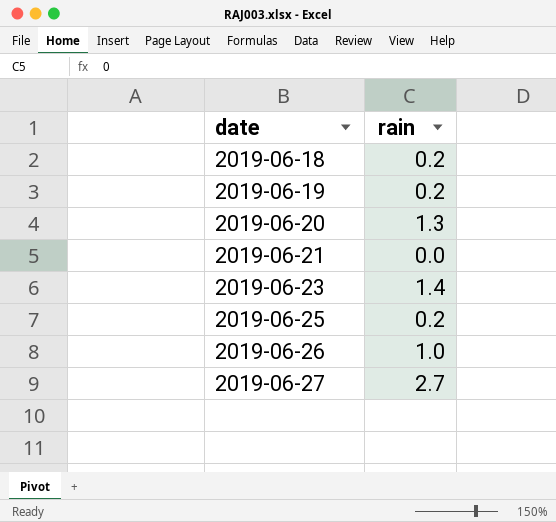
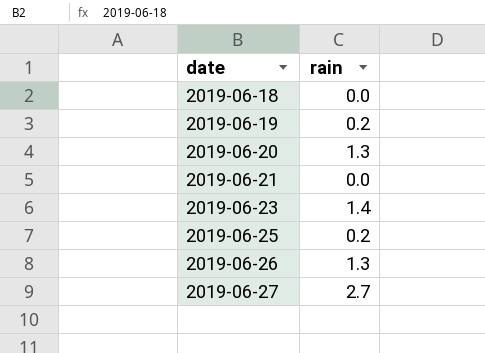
2019-06-18 | rain: 0.2 -> 0.0
2019-06-26 | rain: 1.0 -> 1.3

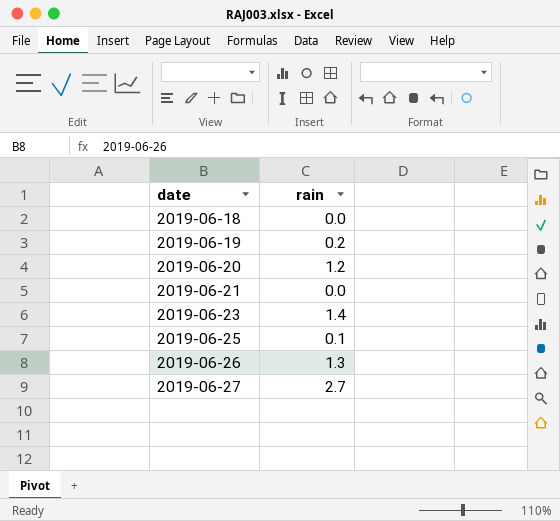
2019-06-20 | rain: 1.3 -> 1.2
2019-06-25 | rain: 0.2 -> 0.1

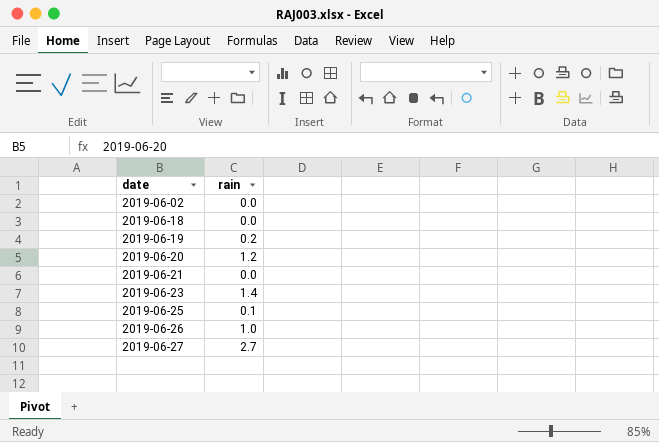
row 2019-06-02: none -> 0.0
2019-06-26 | rain: 1.3 -> 1.0

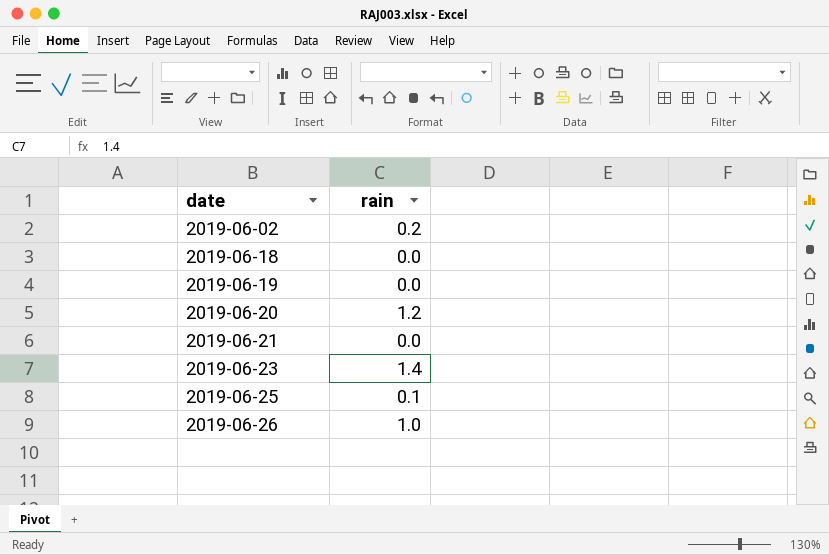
row 2019-06-27: 2.7 -> none
2019-06-02 | rain: 0.0 -> 0.2
2019-06-19 | rain: 0.2 -> 0.0

